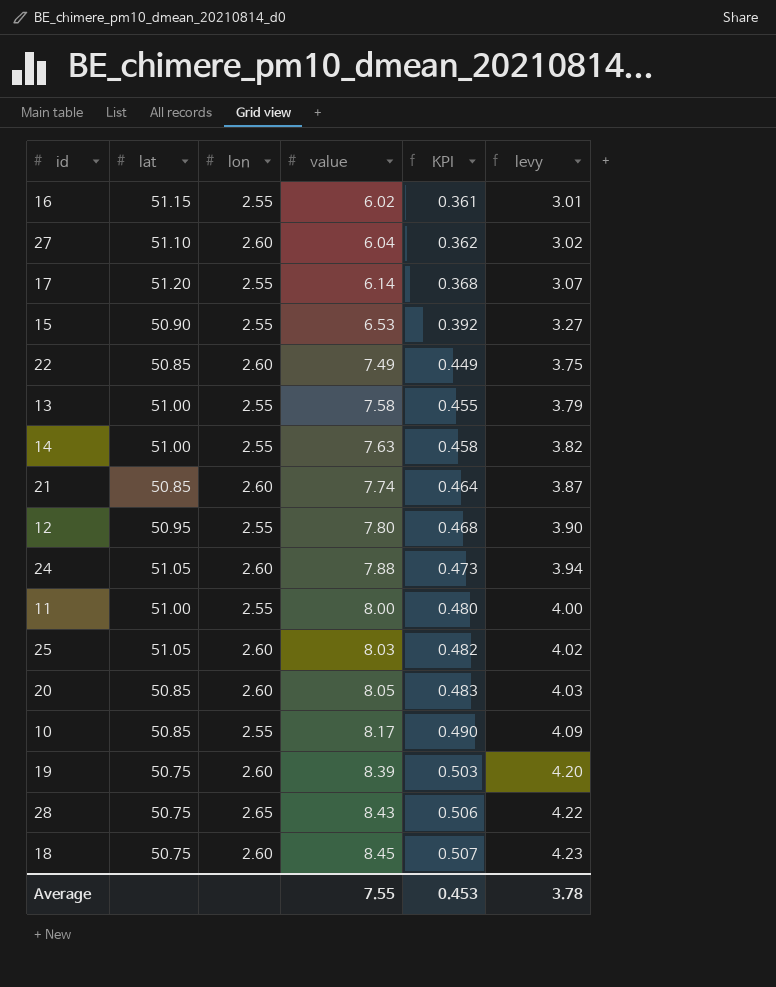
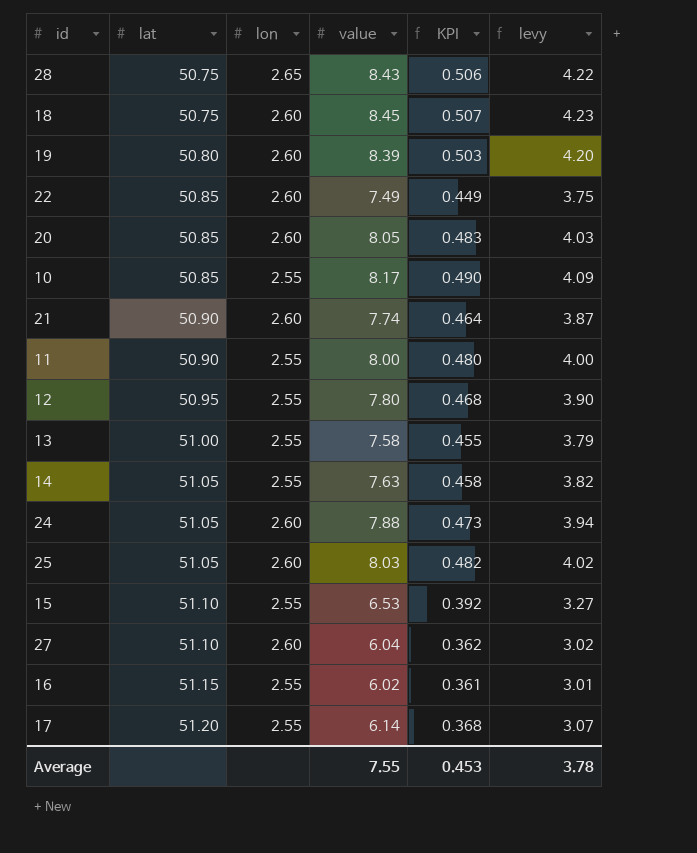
row order: value ascending -> lat ascending
19 | lat: 50.75 -> 50.80
21 | lat: 50.85 -> 50.90
11 | lat: 51.00 -> 50.90
14 | lat: 51.00 -> 51.05
15 | lat: 50.90 -> 51.10

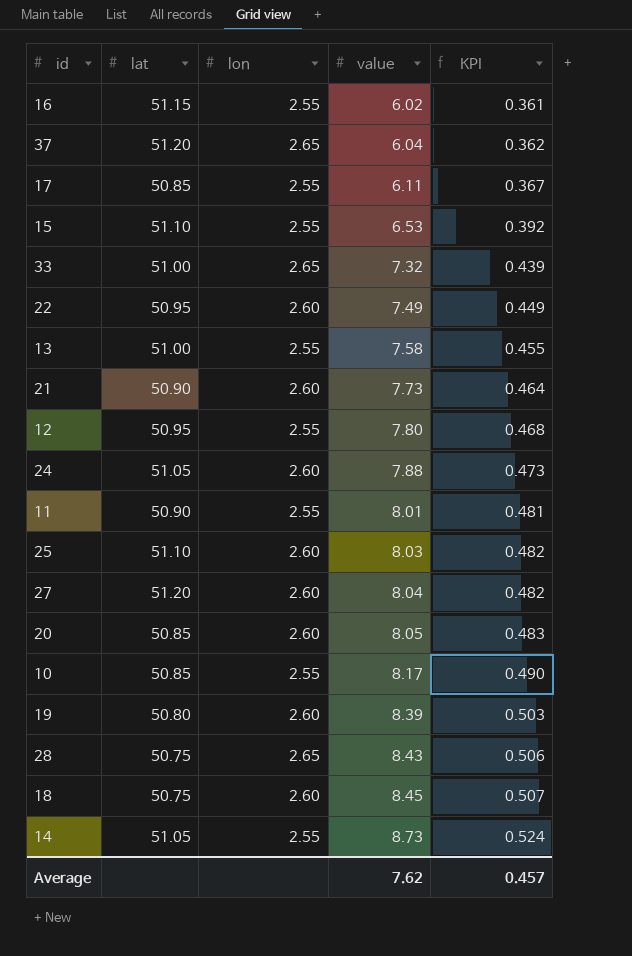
row order: lat ascending -> value ascending
column levy | formula: [value] * 0.5 -> none
row 37: none -> 51.20 | 2.65 | 6.04 | 0.362
17 | lat: 51.20 -> 50.85
17 | value: 6.14 -> 6.11
17 | KPI: 0.368 -> 0.367
row 33: none -> 51.00 | 2.65 | 7.32 | 0.439
22 | lat: 50.85 -> 50.95
21 | value: 7.74 -> 7.73
11 | value: 8.00 -> 8.01
11 | KPI: 0.480 -> 0.481
25 | lat: 51.05 -> 51.10
27 | lat: 51.10 -> 51.20
27 | value: 6.04 -> 8.04
27 | KPI: 0.362 -> 0.482
14 | value: 7.63 -> 8.73
14 | KPI: 0.458 -> 0.524
Average | value: 7.55 -> 7.62
Average | KPI: 0.453 -> 0.457

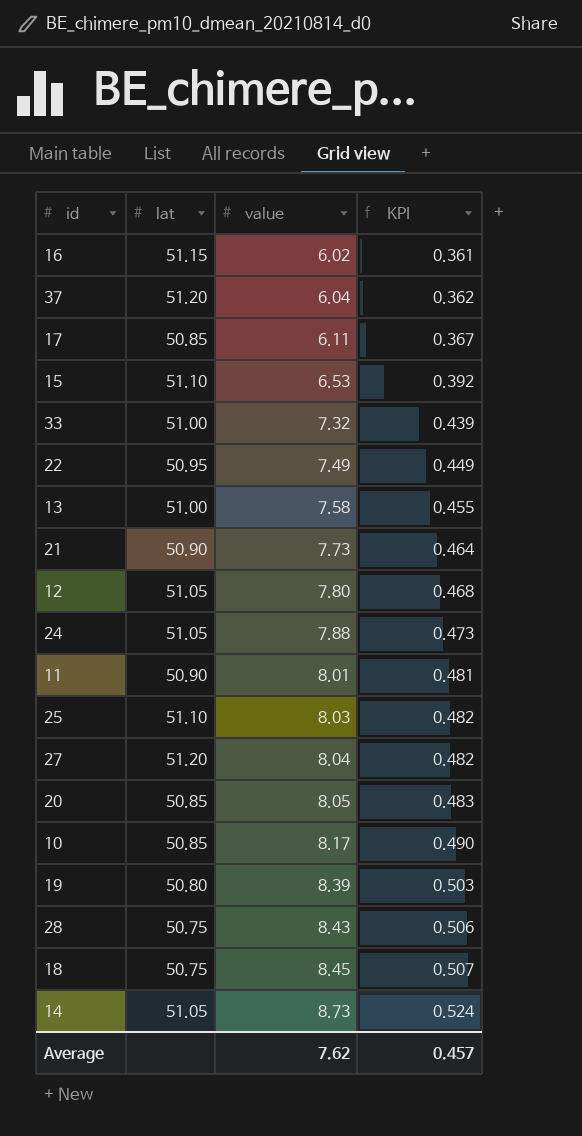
column lon | position: 3 -> none
12 | lat: 50.95 -> 51.05

